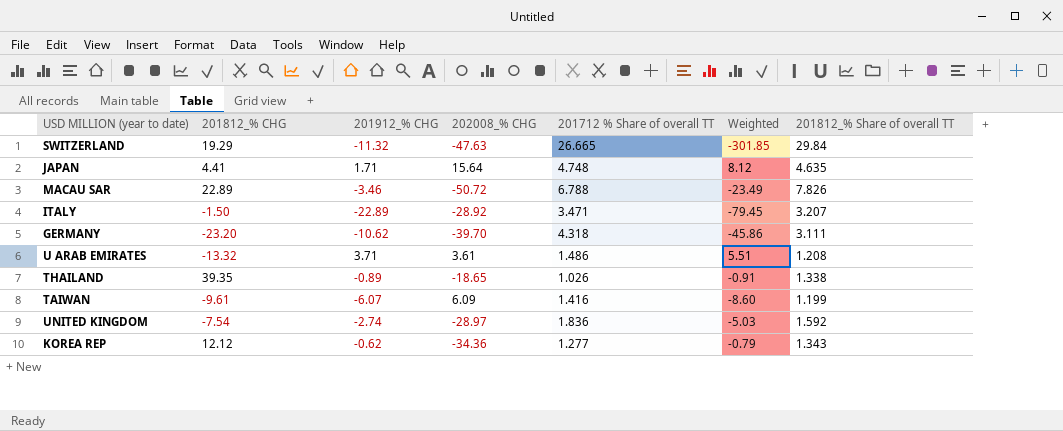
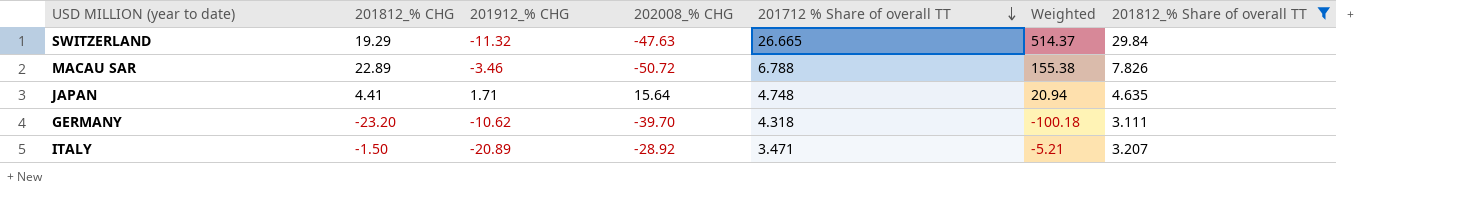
filter: none -> 201812_% Share of overall TT >= 3.111
row order: none -> 201712 % Share of overall TT descending
column Weighted | formula: [201912_% CHG] * [201712 % Share of overall TT] -> [201812_% CHG] * [201712 % Share of overall TT]
ITALY | 201912_% CHG: -22.89 -> -20.89

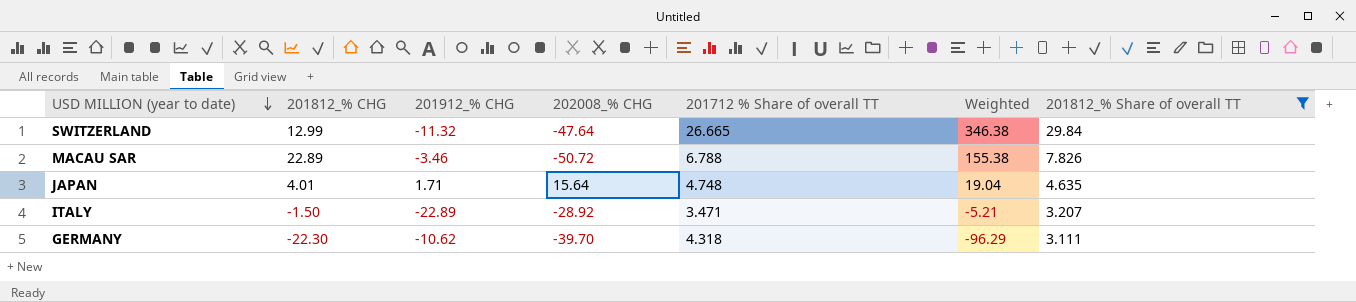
row order: 201712 % Share of overall TT descending -> USD MILLION (year to date) descending
SWITZERLAND | 201812_% CHG: 19.29 -> 12.99
SWITZERLAND | 202008_% CHG: -47.63 -> -47.64
SWITZERLAND | Weighted: 514.37 -> 346.38
JAPAN | 201812_% CHG: 4.41 -> 4.01
JAPAN | Weighted: 20.94 -> 19.04
ITALY | 201912_% CHG: -20.89 -> -22.89
GERMANY | 201812_% CHG: -23.20 -> -22.30
GERMANY | Weighted: -100.18 -> -96.29

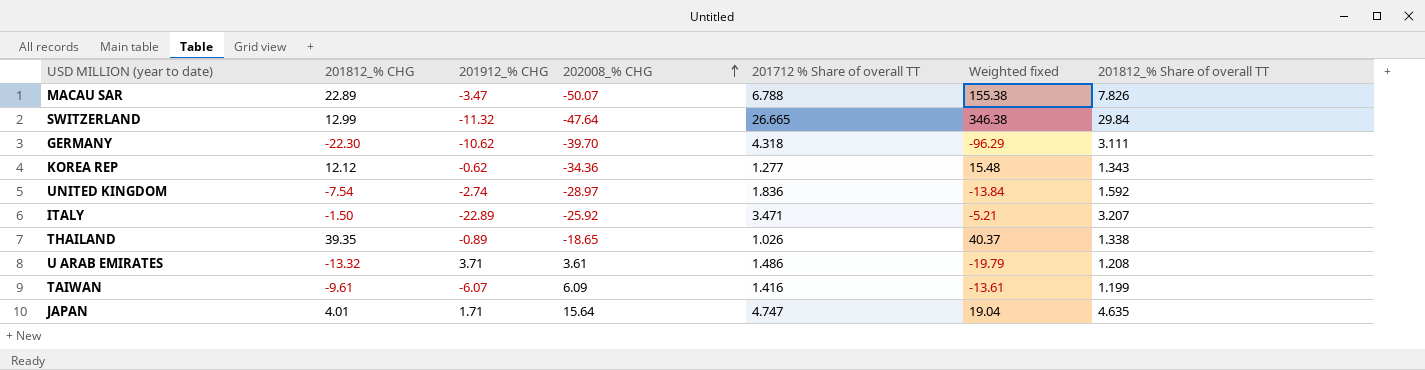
filter: 201812_% Share of overall TT >= 3.111 -> none
row order: USD MILLION (year to date) descending -> 202008_% CHG ascending
column name: Weighted -> Weighted fixed
MACAU SAR | 201912_% CHG: -3.46 -> -3.47
MACAU SAR | 202008_% CHG: -50.72 -> -50.07
ITALY | 202008_% CHG: -28.92 -> -25.92
JAPAN | 201712 % Share of overall TT: 4.748 -> 4.747

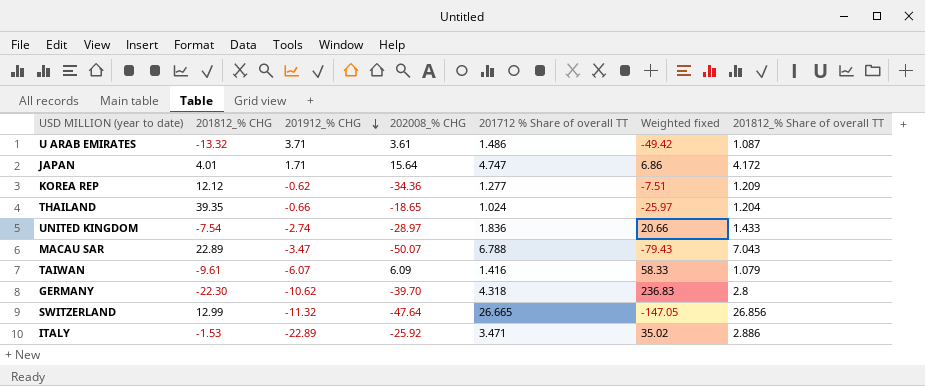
row order: 202008_% CHG ascending -> 201912_% CHG descending
column Weighted fixed | formula: [201812_% CHG] * [201712 % Share of overall TT] -> [201812_% CHG] * [201912_% CHG]
U ARAB EMIRATES | 201812_% Share of overall TT: 1.208 -> 1.087
JAPAN | 201812_% Share of overall TT: 4.635 -> 4.172
KOREA REP | 201812_% Share of overall TT: 1.343 -> 1.209
THAILAND | 201912_% CHG: -0.89 -> -0.66
THAILAND | 201712 % Share of overall TT: 1.026 -> 1.024
THAILAND | 201812_% Share of overall TT: 1.338 -> 1.204
UNITED KINGDOM | 201812_% Share of overall TT: 1.592 -> 1.433
MACAU SAR | 201812_% Share of overall TT: 7.826 -> 7.043
TAIWAN | 201812_% Share of overall TT: 1.199 -> 1.079
GERMANY | 201812_% Share of overall TT: 3.111 -> 2.8
SWITZERLAND | 201812_% Share of overall TT: 29.84 -> 26.856
ITALY | 201812_% CHG: -1.50 -> -1.53
ITALY | 201812_% Share of overall TT: 3.207 -> 2.886

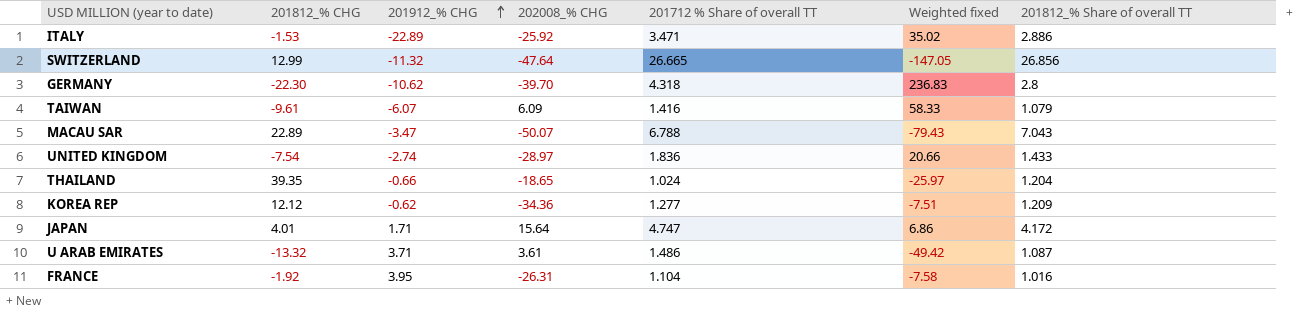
row order: 201912_% CHG descending -> 201912_% CHG ascending
row FRANCE: none -> -1.92 | 3.95 | -26.31 | 1.104 | -7.58 | 1.016

